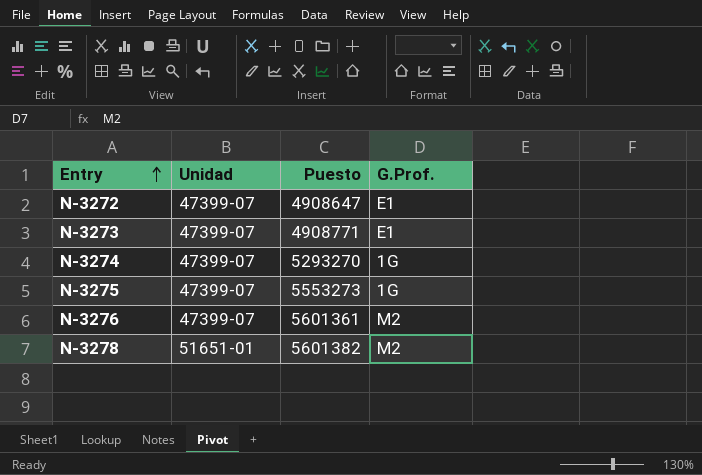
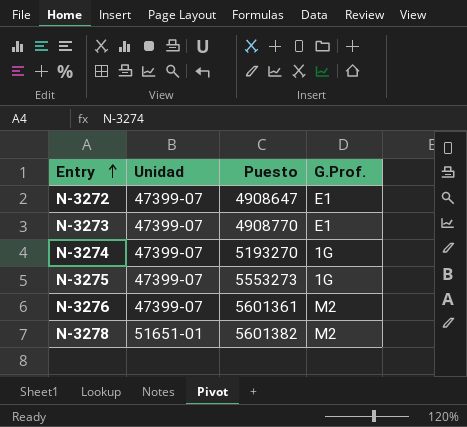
N-3273 | Puesto: 4908771 -> 4908770
N-3274 | Puesto: 5293270 -> 5193270

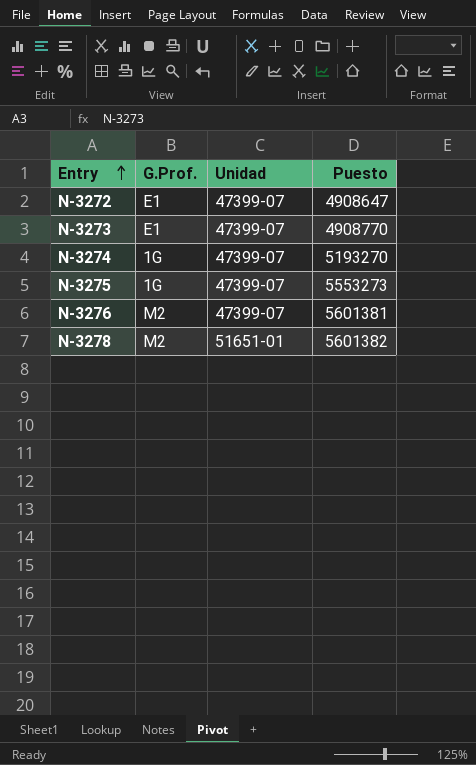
column G.Prof. | position: 4 -> 2
N-3276 | Puesto: 5601361 -> 5601381

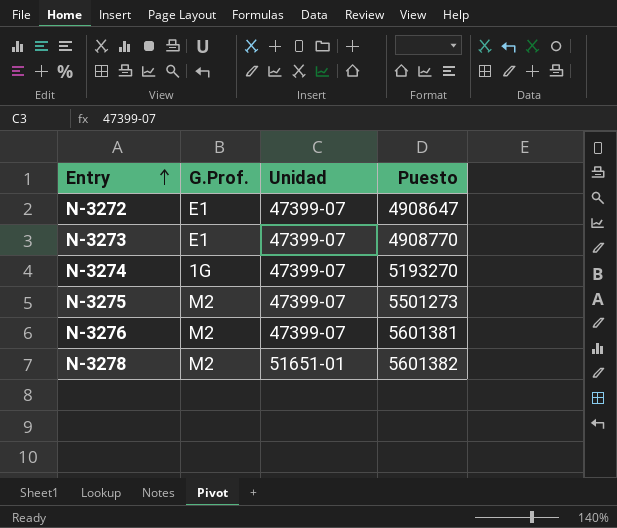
N-3275 | G.Prof.: 1G -> M2
N-3275 | Puesto: 5553273 -> 5501273

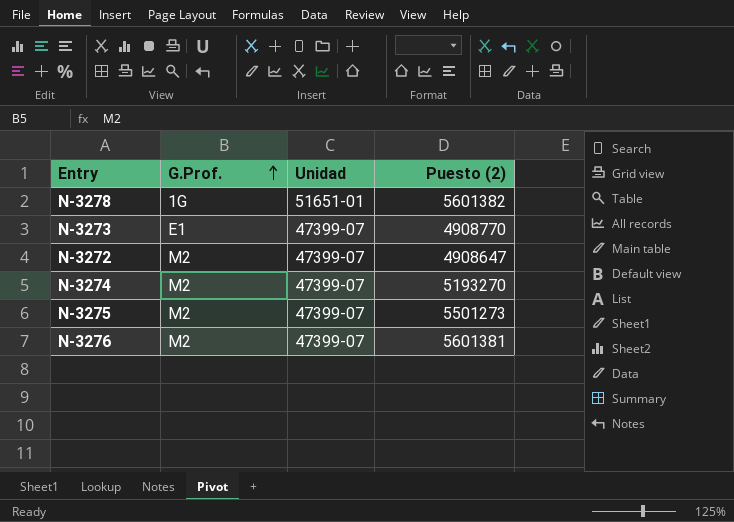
row order: Entry ascending -> G.Prof. ascending
column name: Puesto -> Puesto (2)
N-3278 | G.Prof.: M2 -> 1G
N-3272 | G.Prof.: E1 -> M2
N-3274 | G.Prof.: 1G -> M2

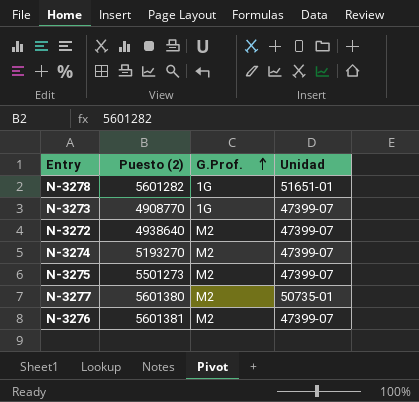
column Puesto (2) | position: 4 -> 2
N-3278 | Puesto (2): 5601382 -> 5601282
N-3273 | G.Prof.: E1 -> 1G
N-3272 | Puesto (2): 4908647 -> 4938640
row N-3277: none -> 5601380 | M2 | 50735-01

